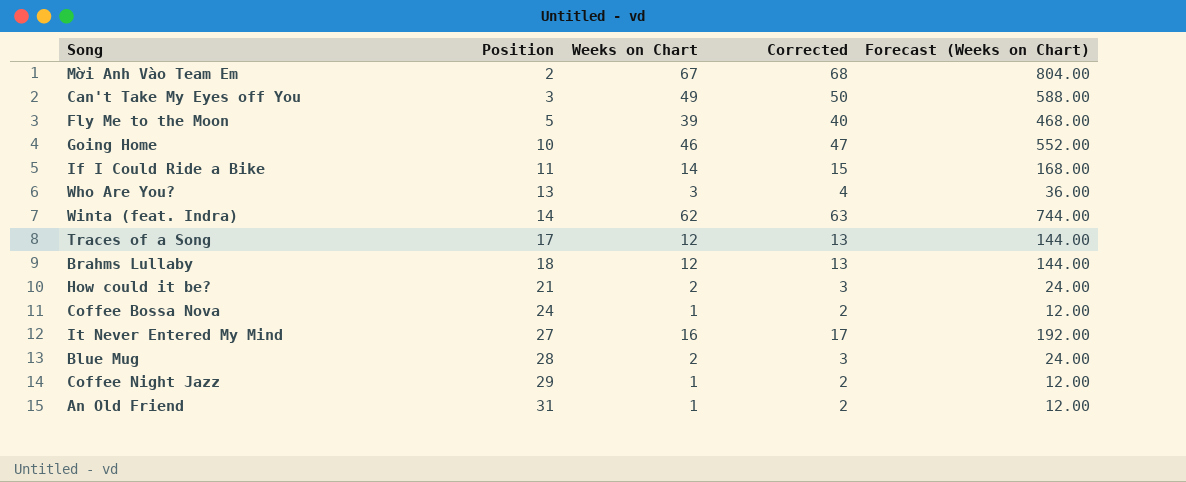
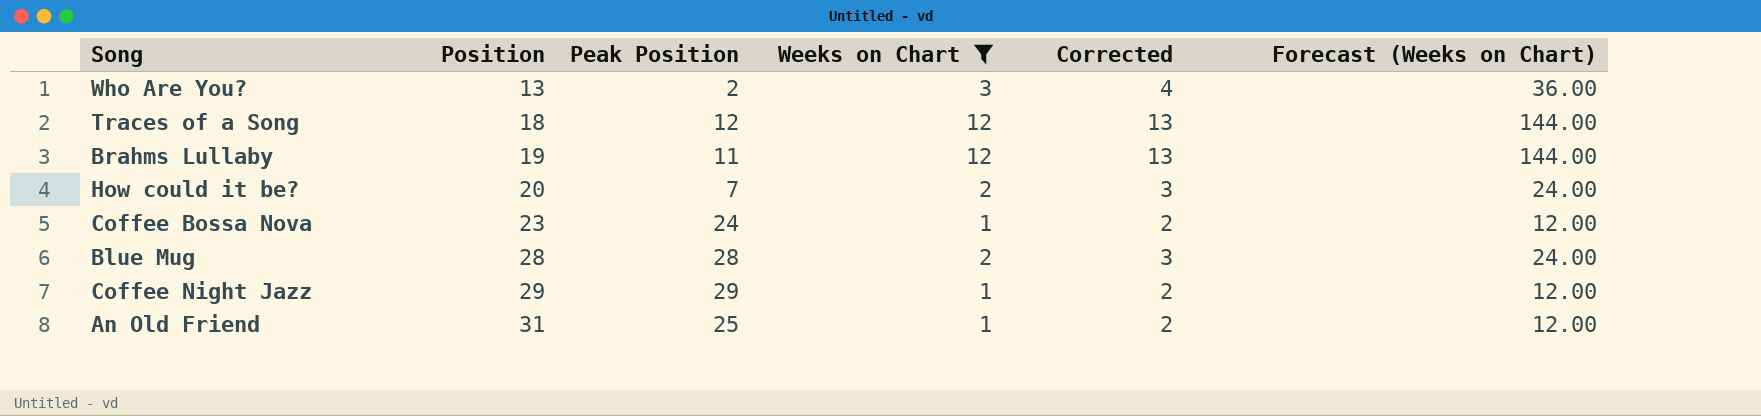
filter: none -> Weeks on Chart <= 12
column Peak Position | position: none -> 3
Traces of a Song | Position: 17 -> 18
Brahms Lullaby | Position: 18 -> 19
How could it be? | Position: 21 -> 20
Coffee Bossa Nova | Position: 24 -> 23

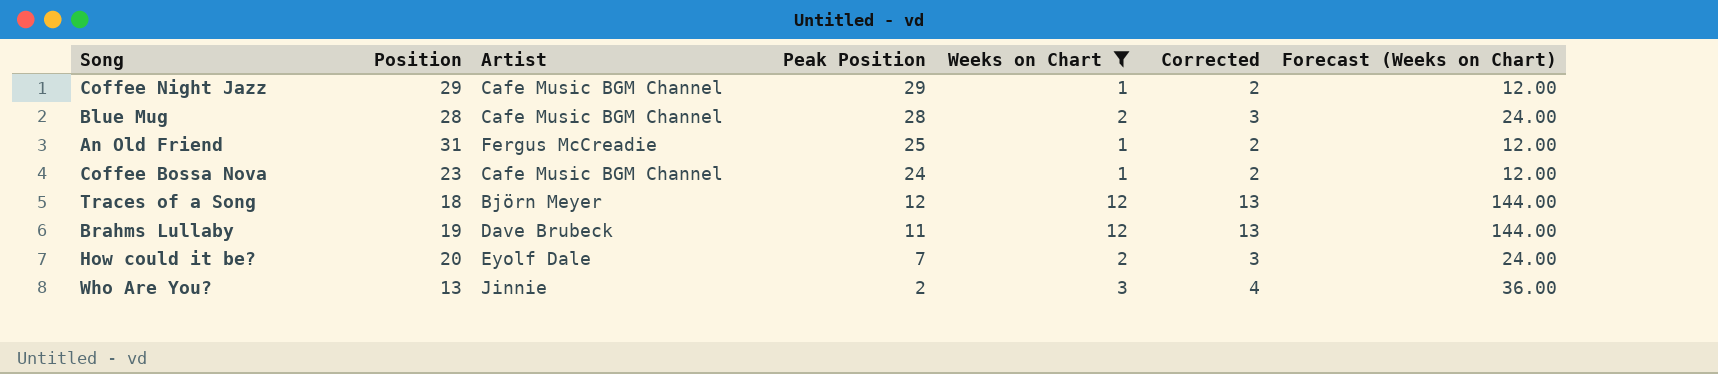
row order: Position ascending -> Peak Position descending
column Artist | position: none -> 3

